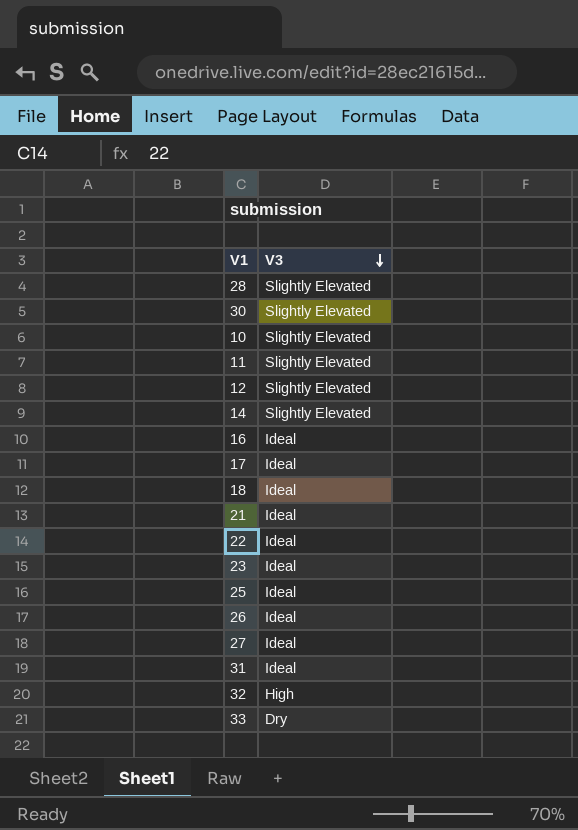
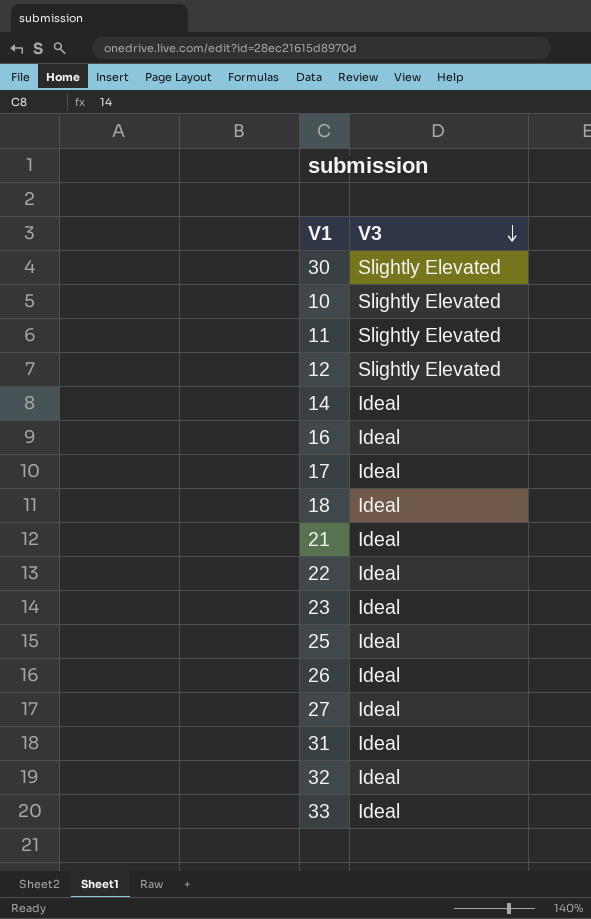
row 28: Slightly Elevated -> none
14 | V3: Slightly Elevated -> Ideal
32 | V3: High -> Ideal
33 | V3: Dry -> Ideal

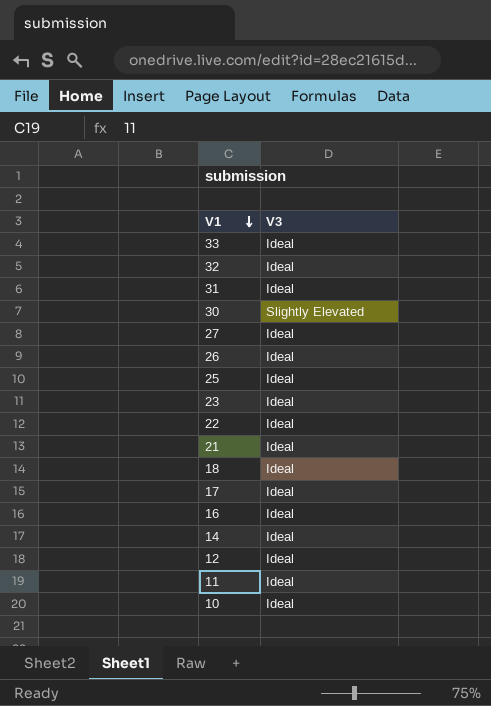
row order: V3 descending -> V1 descending
12 | V3: Slightly Elevated -> Ideal
11 | V3: Slightly Elevated -> Ideal
10 | V3: Slightly Elevated -> Ideal

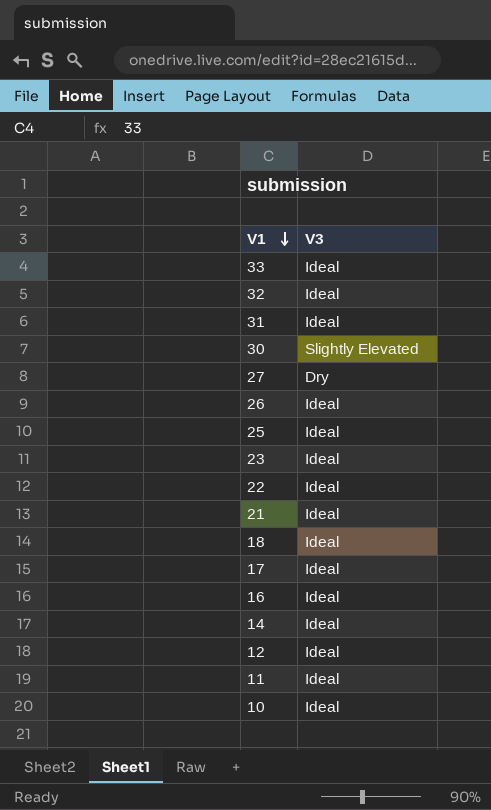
27 | V3: Ideal -> Dry

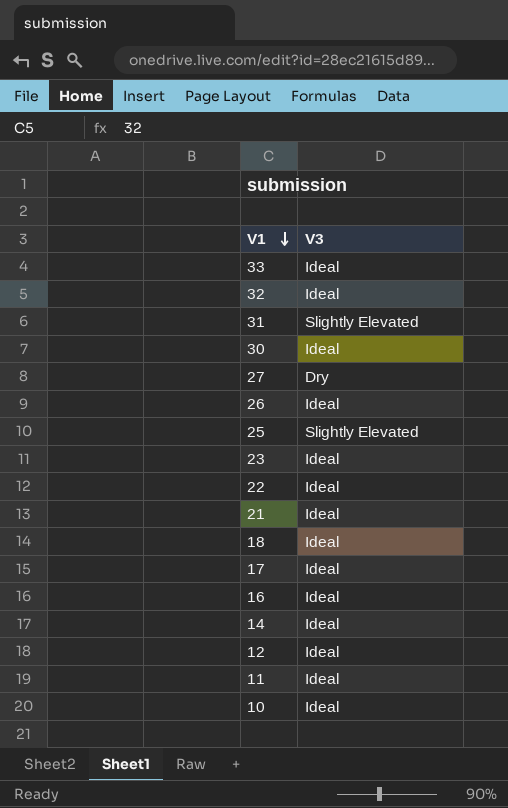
31 | V3: Ideal -> Slightly Elevated
30 | V3: Slightly Elevated -> Ideal
25 | V3: Ideal -> Slightly Elevated

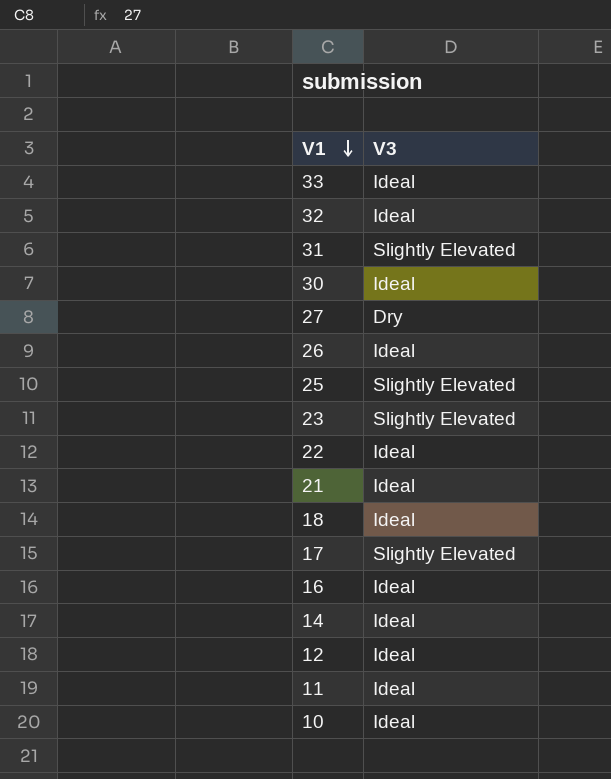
23 | V3: Ideal -> Slightly Elevated
17 | V3: Ideal -> Slightly Elevated

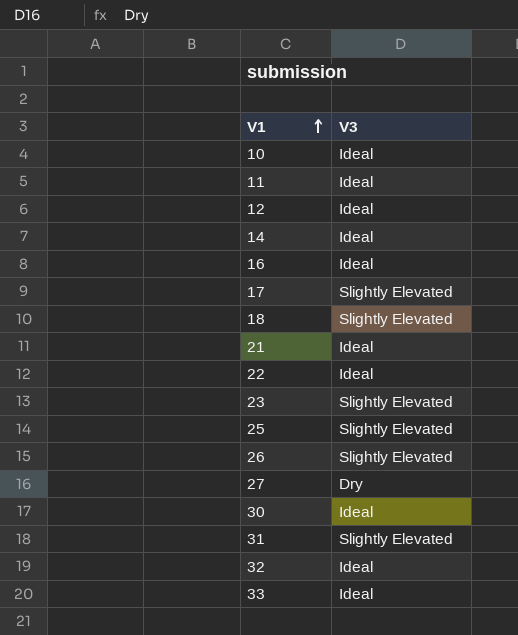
row order: V1 descending -> V1 ascending
18 | V3: Ideal -> Slightly Elevated
26 | V3: Ideal -> Slightly Elevated

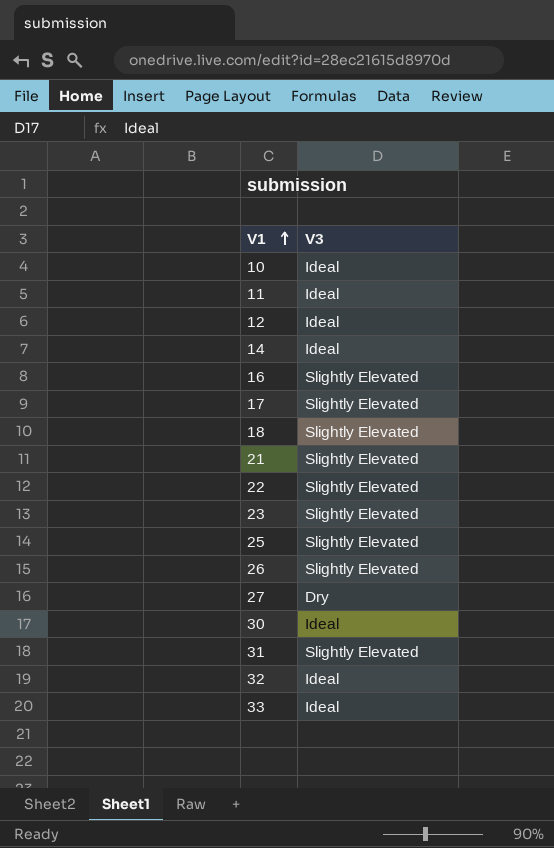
16 | V3: Ideal -> Slightly Elevated
21 | V3: Ideal -> Slightly Elevated
22 | V3: Ideal -> Slightly Elevated

